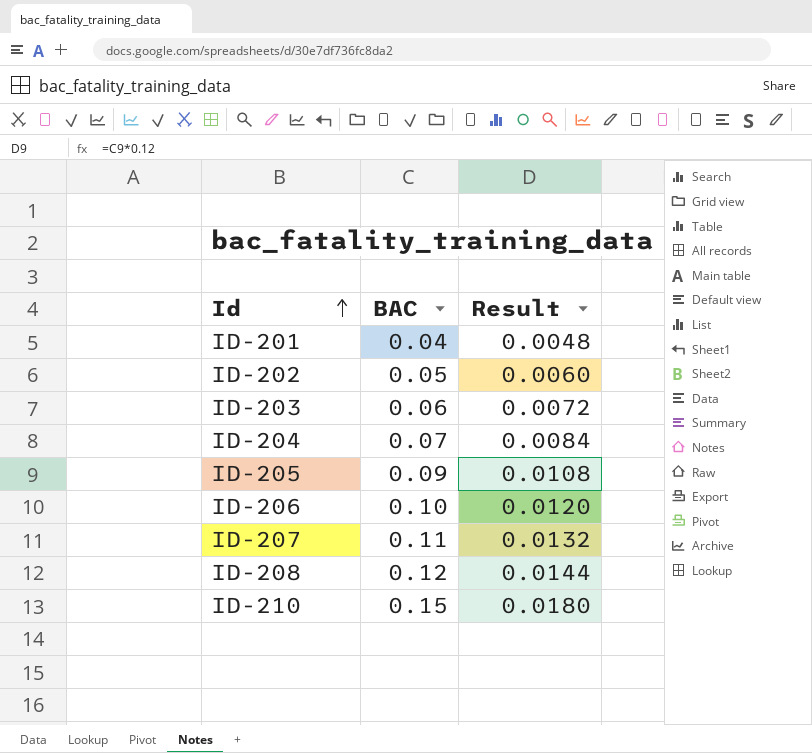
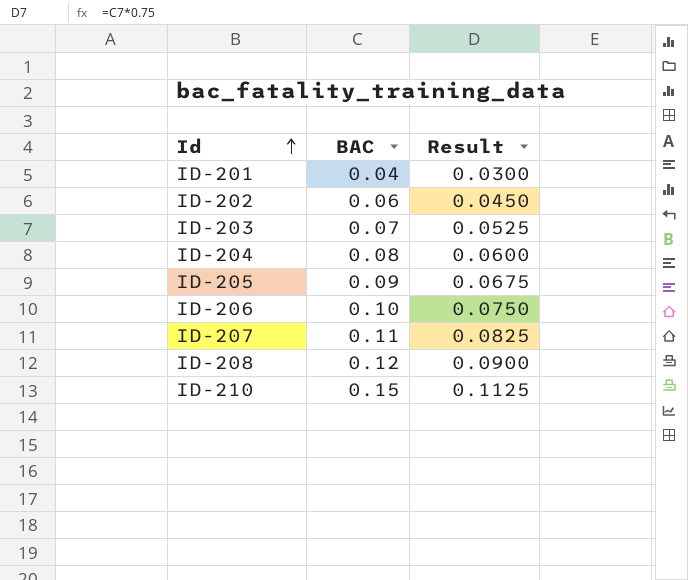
column Result | formula: [BAC] * 0.12 -> [BAC] * 0.75
ID-202 | BAC: 0.05 -> 0.06
ID-203 | BAC: 0.06 -> 0.07
ID-204 | BAC: 0.07 -> 0.08

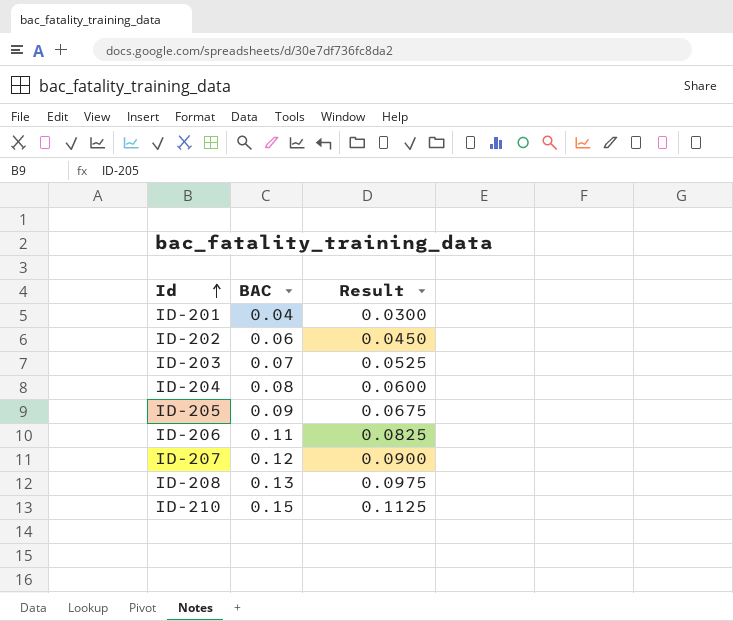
ID-206 | BAC: 0.10 -> 0.11
ID-206 | Result: 0.0750 -> 0.0825
ID-207 | BAC: 0.11 -> 0.12
ID-207 | Result: 0.0825 -> 0.0900
ID-208 | BAC: 0.12 -> 0.13
ID-208 | Result: 0.0900 -> 0.0975

